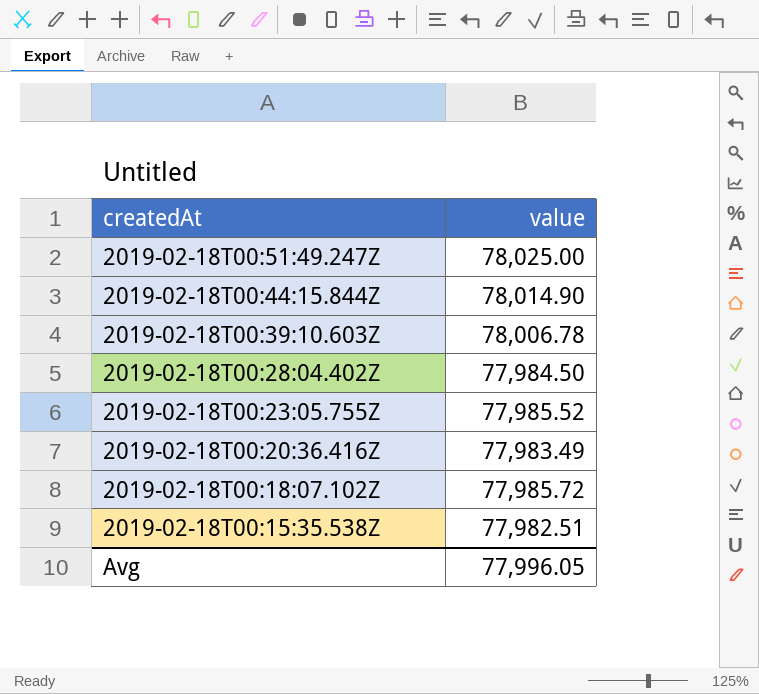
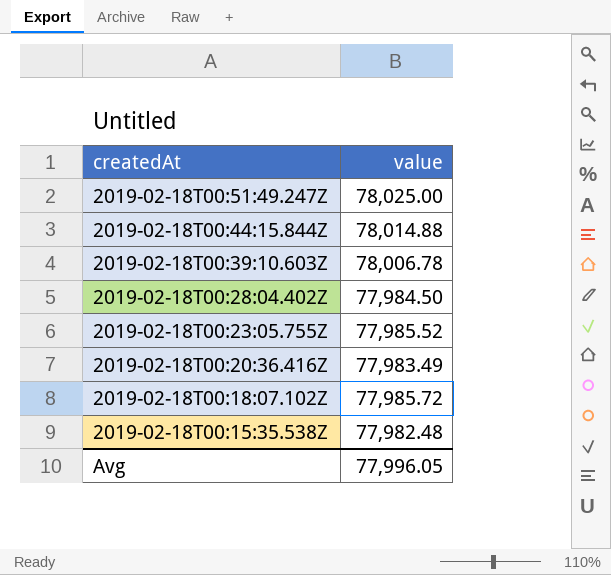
2019-02-18T00:44:15.844Z | value: 78,014.90 -> 78,014.88
2019-02-18T00:15:35.538Z | value: 77,982.51 -> 77,982.48

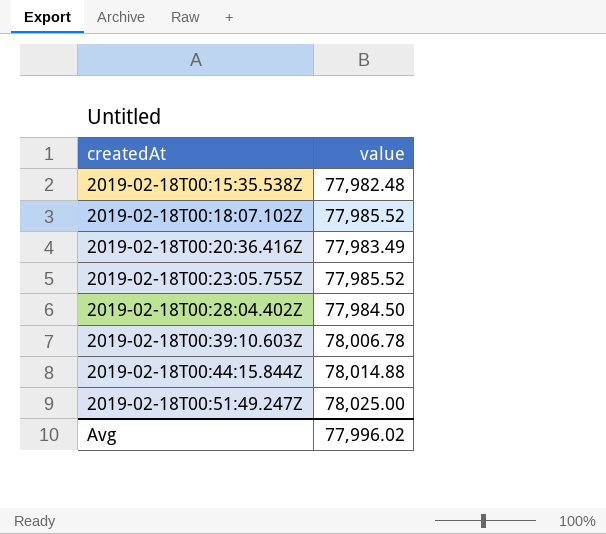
row order: createdAt descending -> createdAt ascending
2019-02-18T00:18:07.102Z | value: 77,985.72 -> 77,985.52
Avg | value: 77,996.05 -> 77,996.02

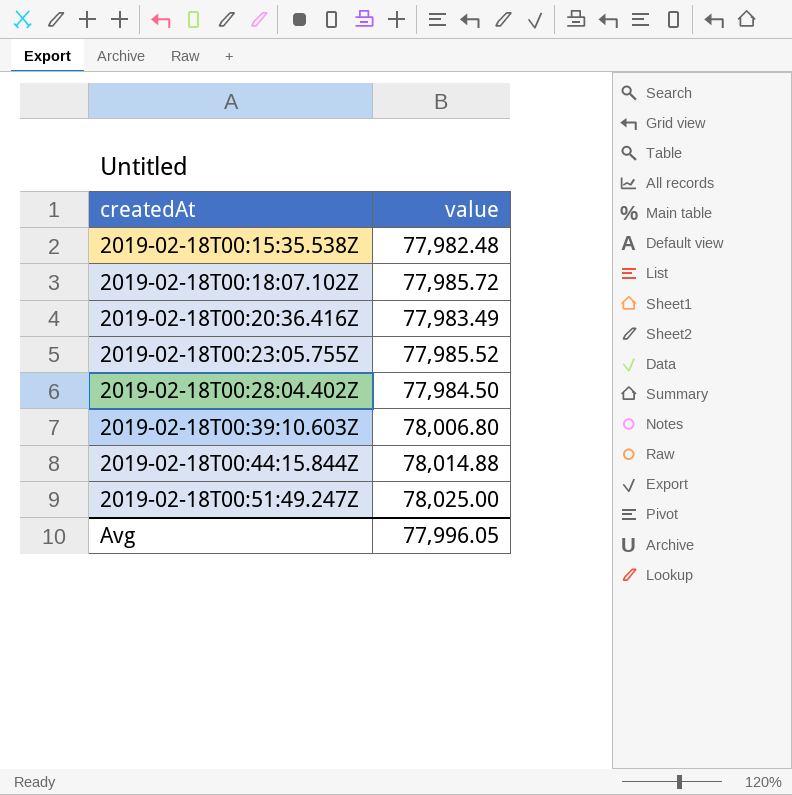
2019-02-18T00:18:07.102Z | value: 77,985.52 -> 77,985.72
2019-02-18T00:39:10.603Z | value: 78,006.78 -> 78,006.80
Avg | value: 77,996.02 -> 77,996.05

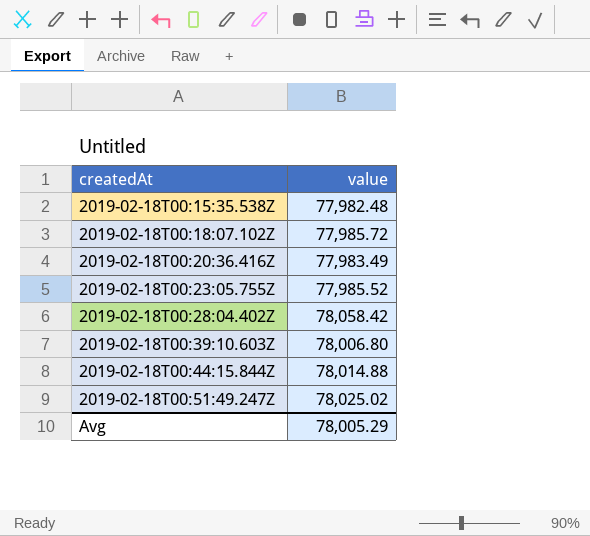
2019-02-18T00:28:04.402Z | value: 77,984.50 -> 78,058.42
2019-02-18T00:51:49.247Z | value: 78,025.00 -> 78,025.02
Avg | value: 77,996.05 -> 78,005.29

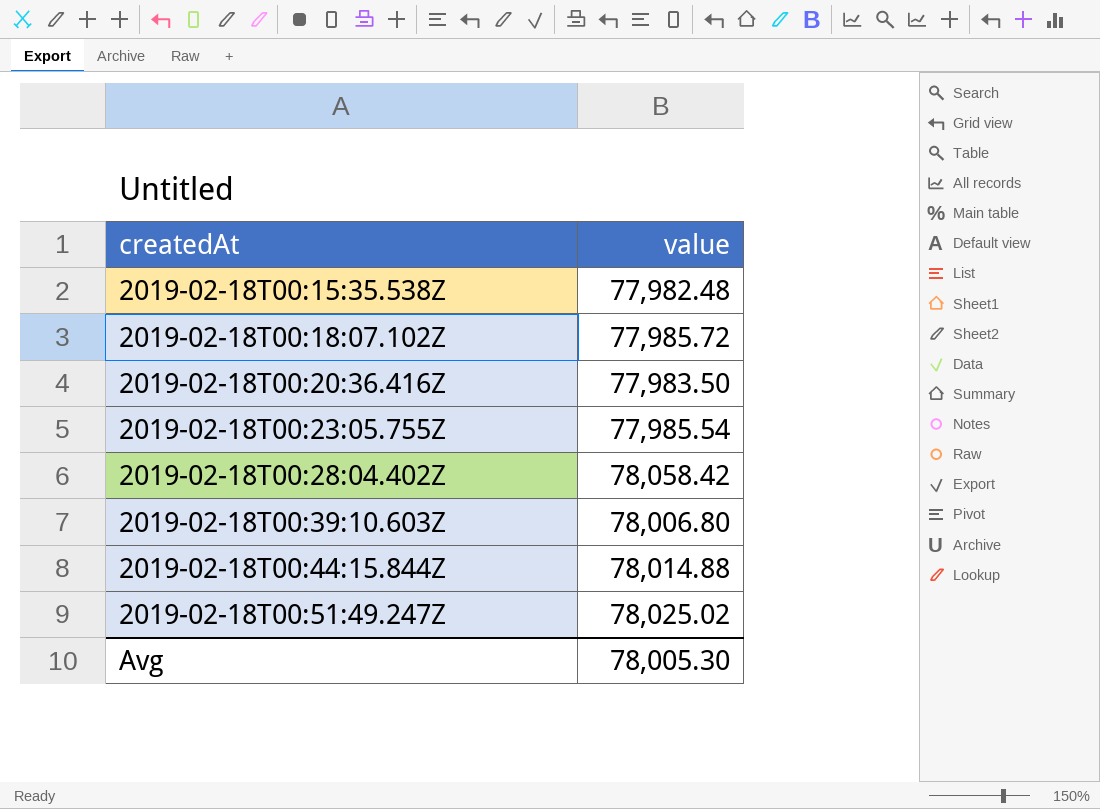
2019-02-18T00:20:36.416Z | value: 77,983.49 -> 77,983.50
2019-02-18T00:23:05.755Z | value: 77,985.52 -> 77,985.54
Avg | value: 78,005.29 -> 78,005.30

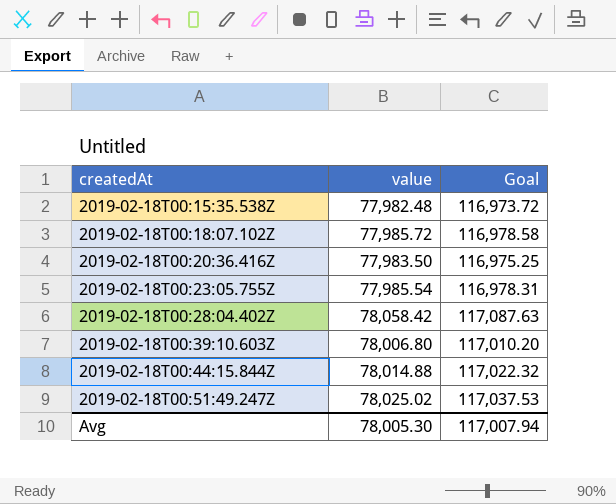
column Goal | formula: none -> [value] * 1.5

